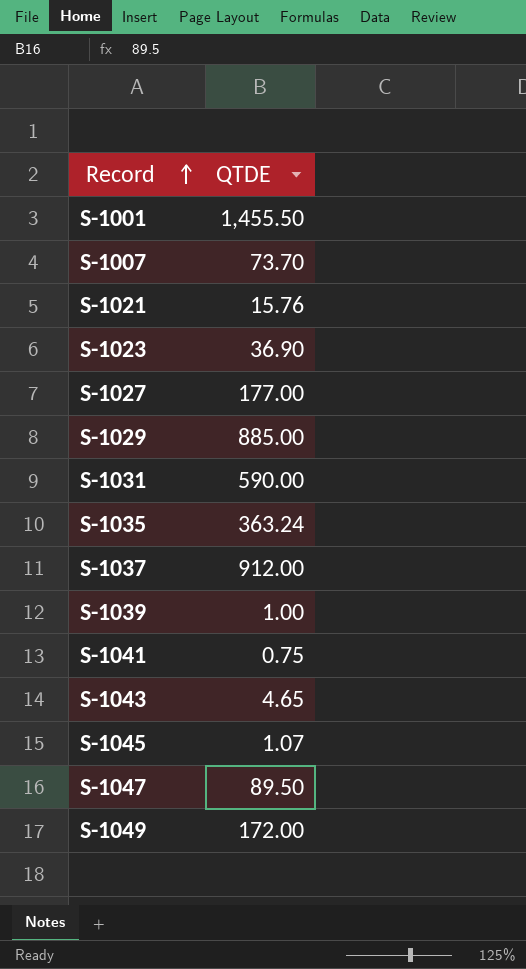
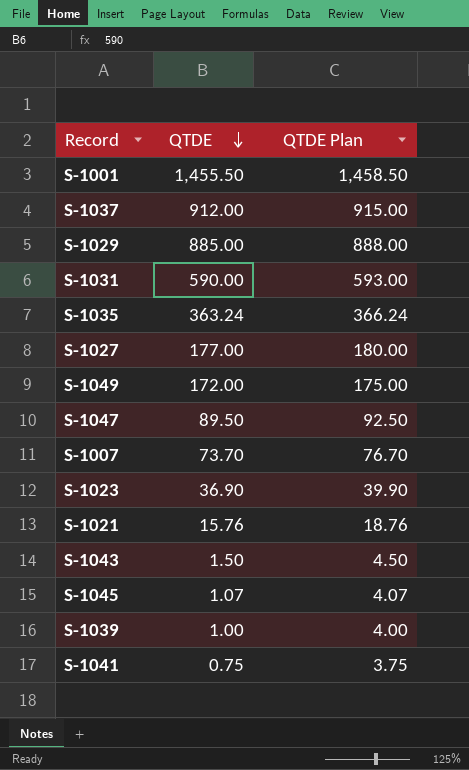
row order: Record ascending -> QTDE descending
column QTDE Plan | formula: none -> [QTDE] + 3
S-1043 | QTDE: 4.65 -> 1.50

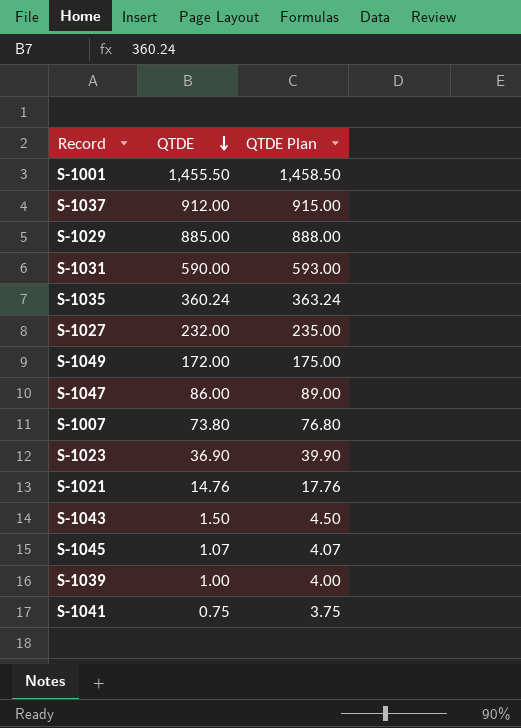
S-1035 | QTDE: 363.24 -> 360.24
S-1035 | QTDE Plan: 366.24 -> 363.24
S-1027 | QTDE: 177.00 -> 232.00
S-1027 | QTDE Plan: 180.00 -> 235.00
S-1047 | QTDE: 89.50 -> 86.00
S-1047 | QTDE Plan: 92.50 -> 89.00
S-1007 | QTDE: 73.70 -> 73.80
S-1007 | QTDE Plan: 76.70 -> 76.80
S-1021 | QTDE: 15.76 -> 14.76
S-1021 | QTDE Plan: 18.76 -> 17.76

